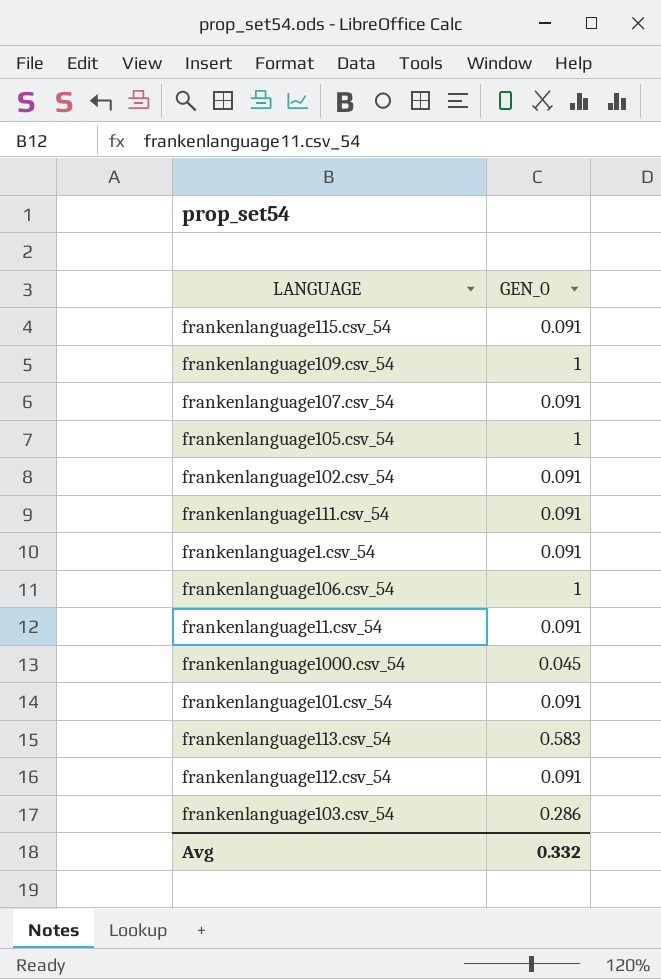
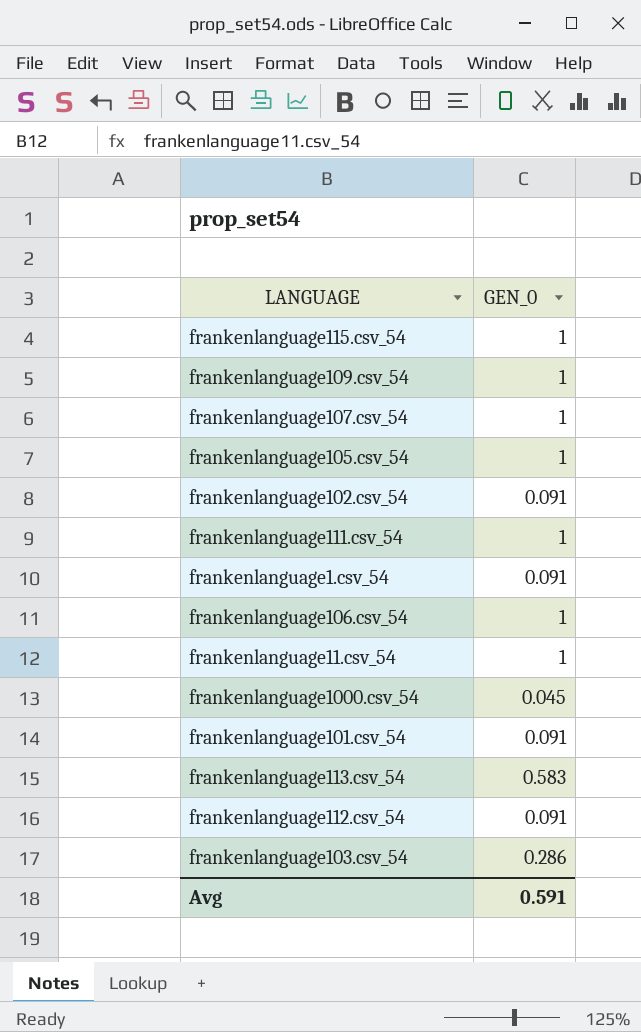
frankenlanguage115.csv_54 | GEN_0: 0.091 -> 1
frankenlanguage107.csv_54 | GEN_0: 0.091 -> 1
frankenlanguage111.csv_54 | GEN_0: 0.091 -> 1
frankenlanguage11.csv_54 | GEN_0: 0.091 -> 1
Avg | GEN_0: 0.332 -> 0.591

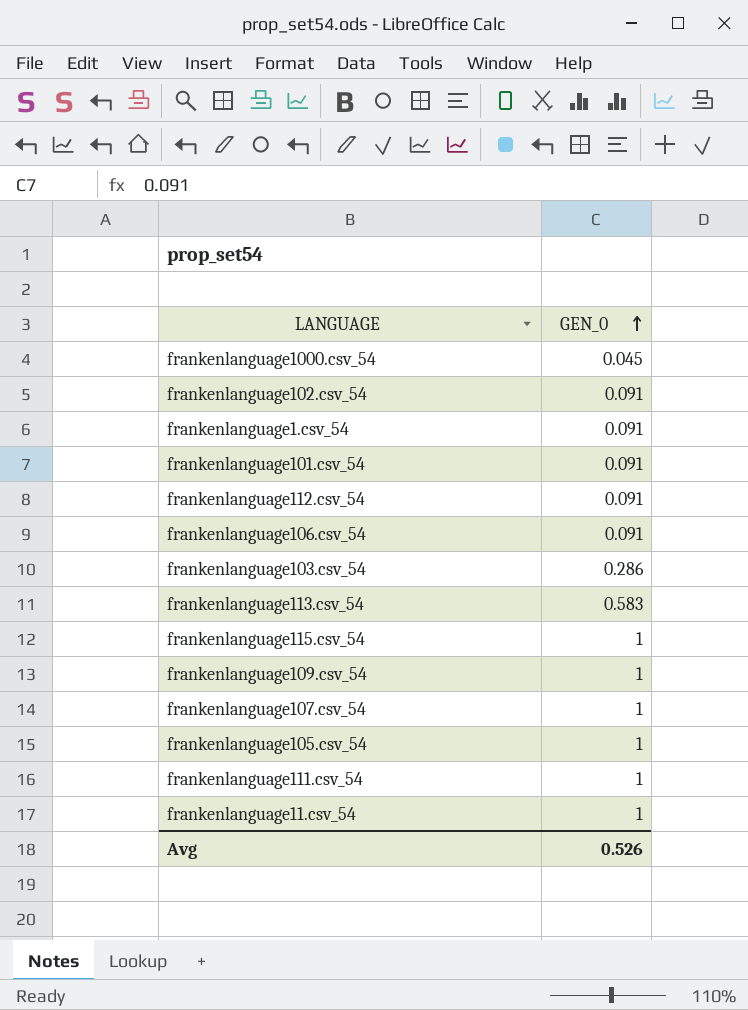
row order: none -> GEN_0 ascending
frankenlanguage106.csv_54 | GEN_0: 1 -> 0.091
Avg | GEN_0: 0.591 -> 0.526

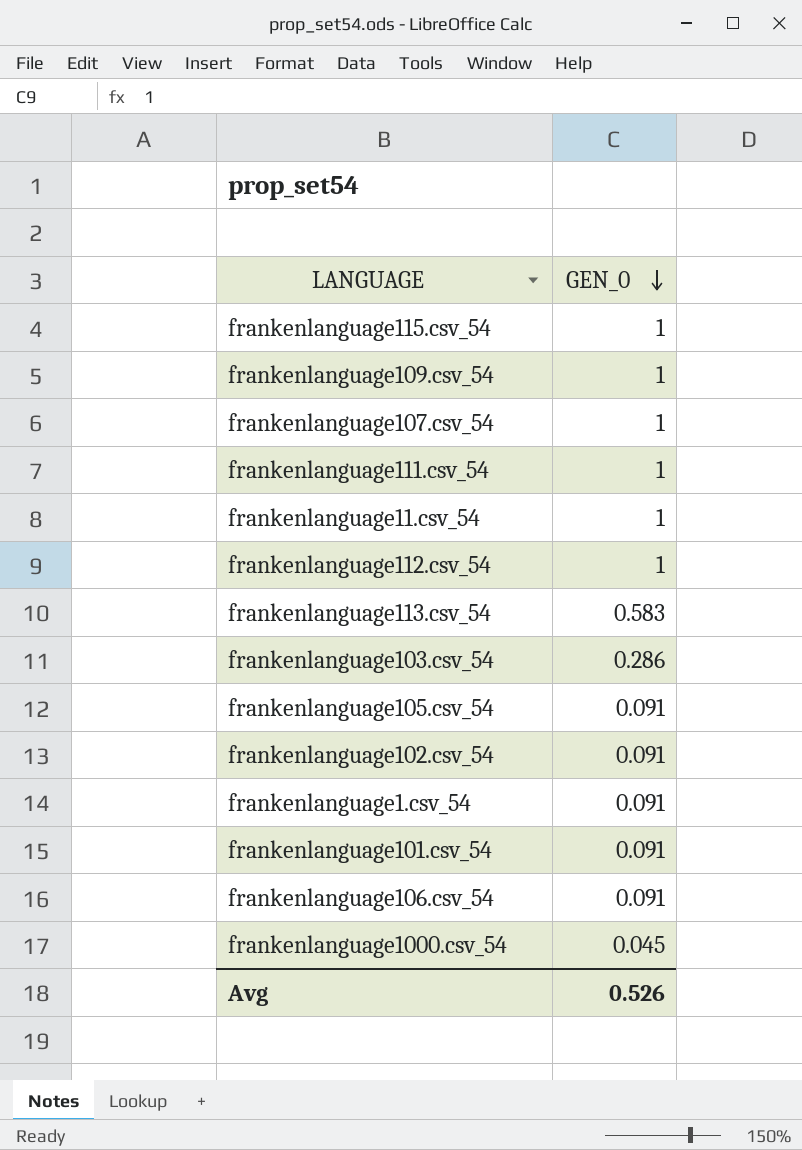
row order: GEN_0 ascending -> GEN_0 descending
frankenlanguage112.csv_54 | GEN_0: 0.091 -> 1
frankenlanguage105.csv_54 | GEN_0: 1 -> 0.091

